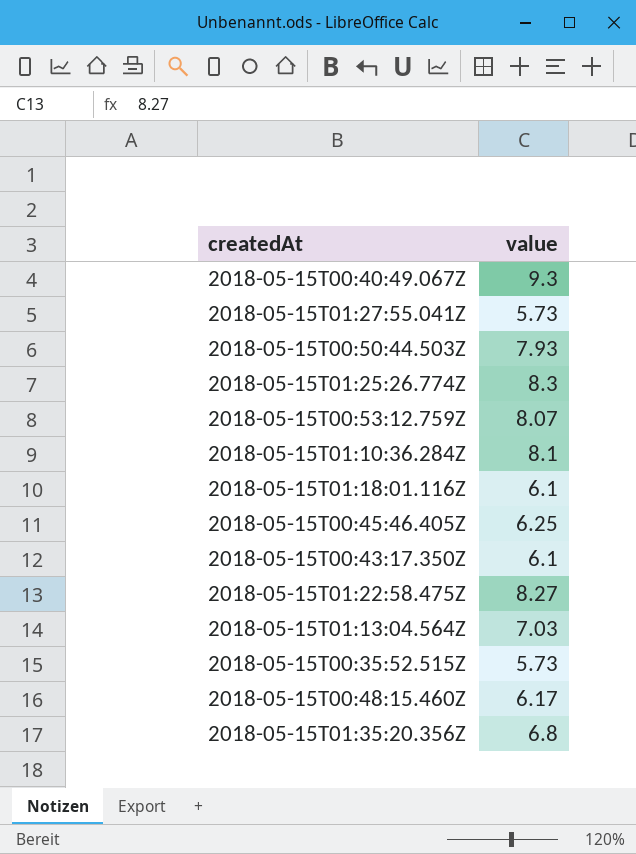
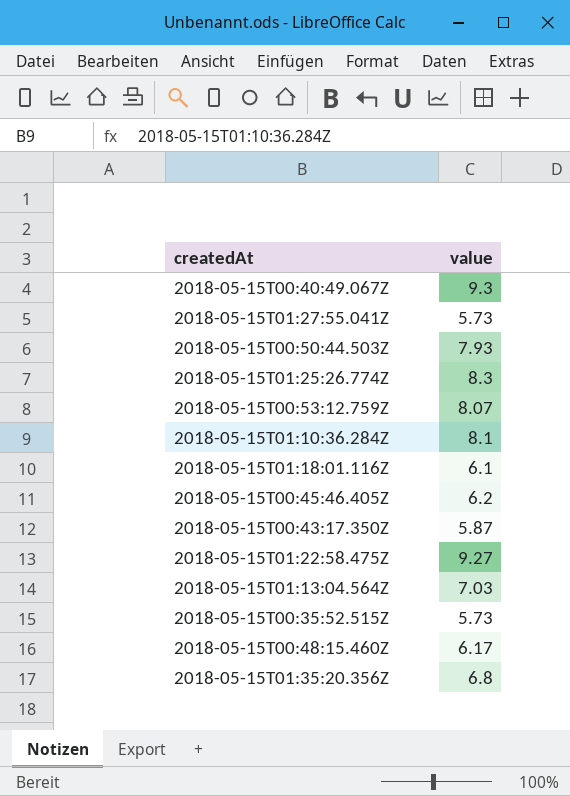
2018-05-15T00:45:46.405Z | value: 6.25 -> 6.2
2018-05-15T00:43:17.350Z | value: 6.1 -> 5.87
2018-05-15T01:22:58.475Z | value: 8.27 -> 9.27

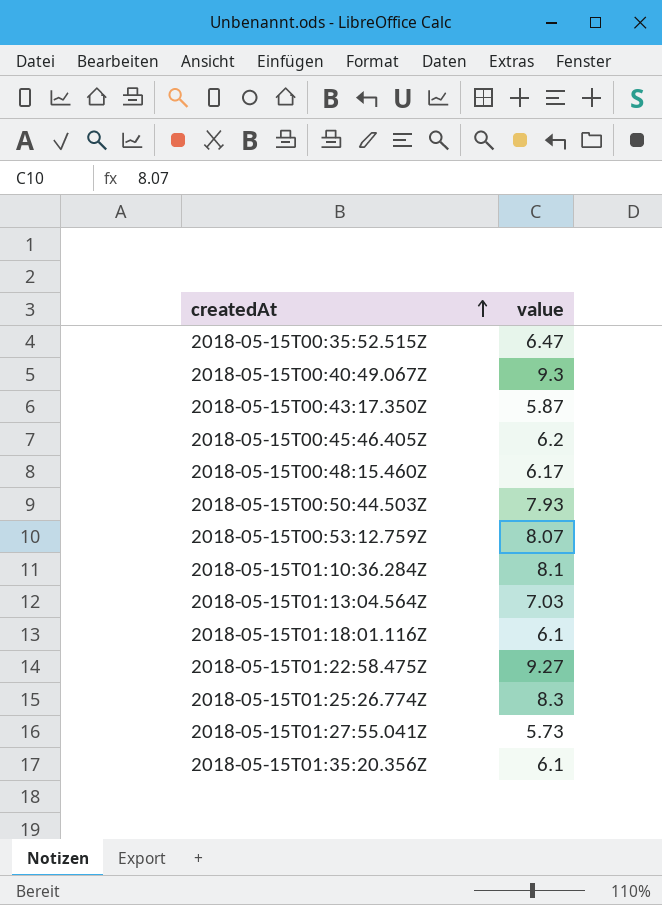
row order: none -> createdAt ascending
2018-05-15T00:35:52.515Z | value: 5.73 -> 6.47
2018-05-15T01:35:20.356Z | value: 6.8 -> 6.1

